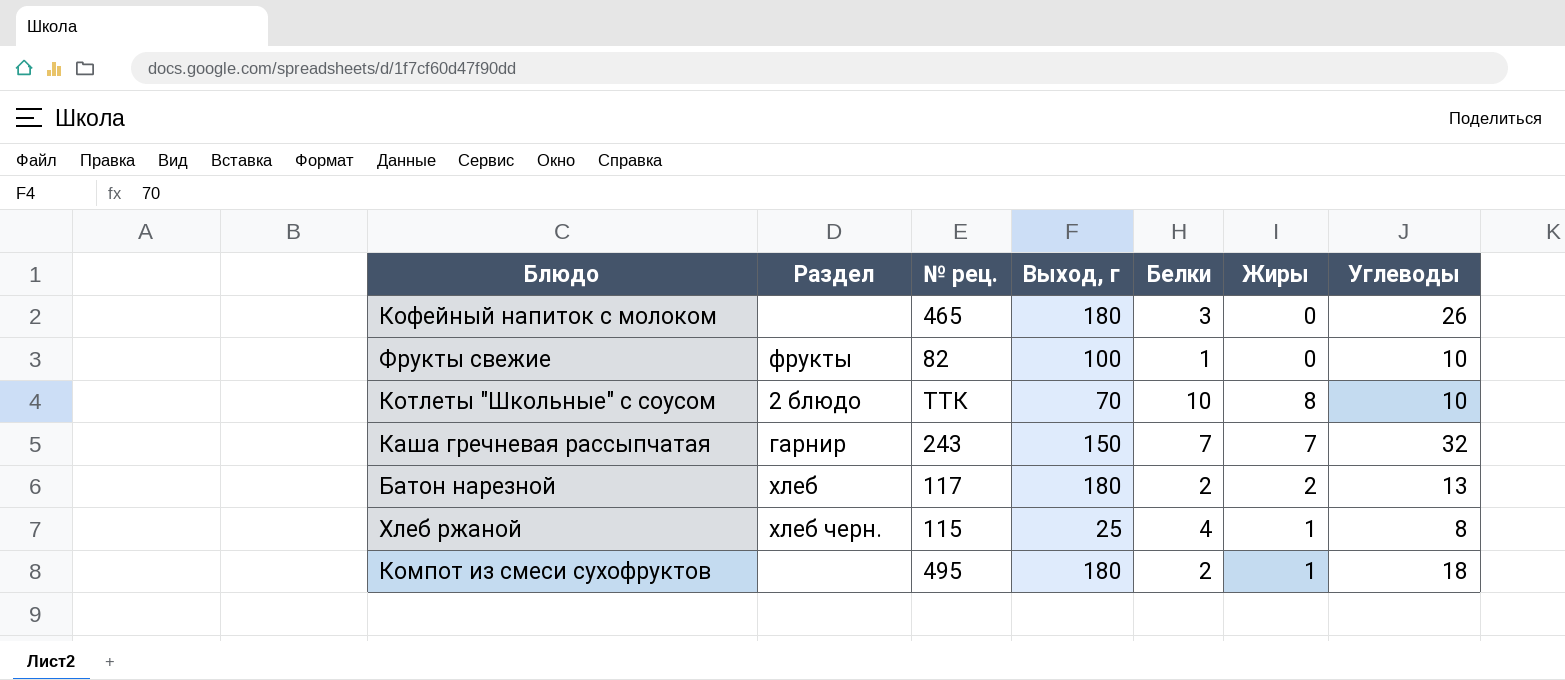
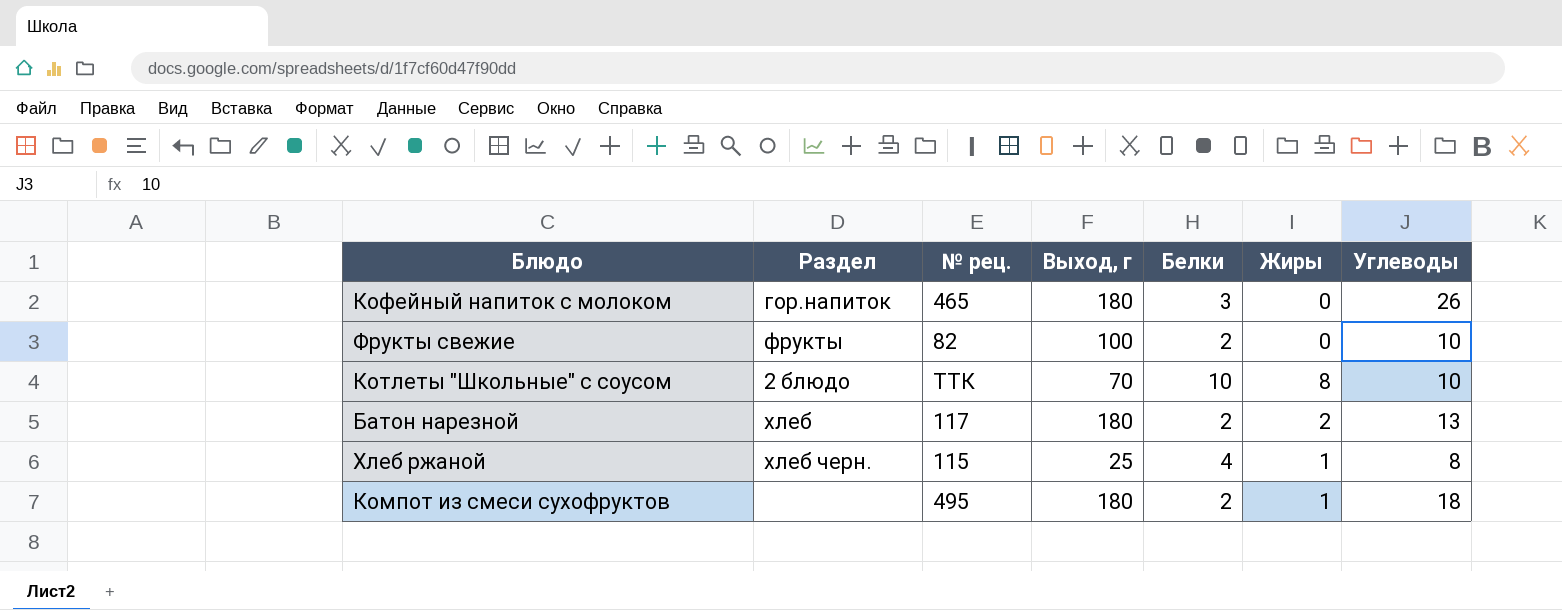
row Каша гречневая рассыпчатая: гарнир | 243 | 150 | 7 | 7 | 32 -> none
Кофейный напиток с молоком | Раздел: none -> гор.напиток
Фрукты свежие | Белки: 1 -> 2

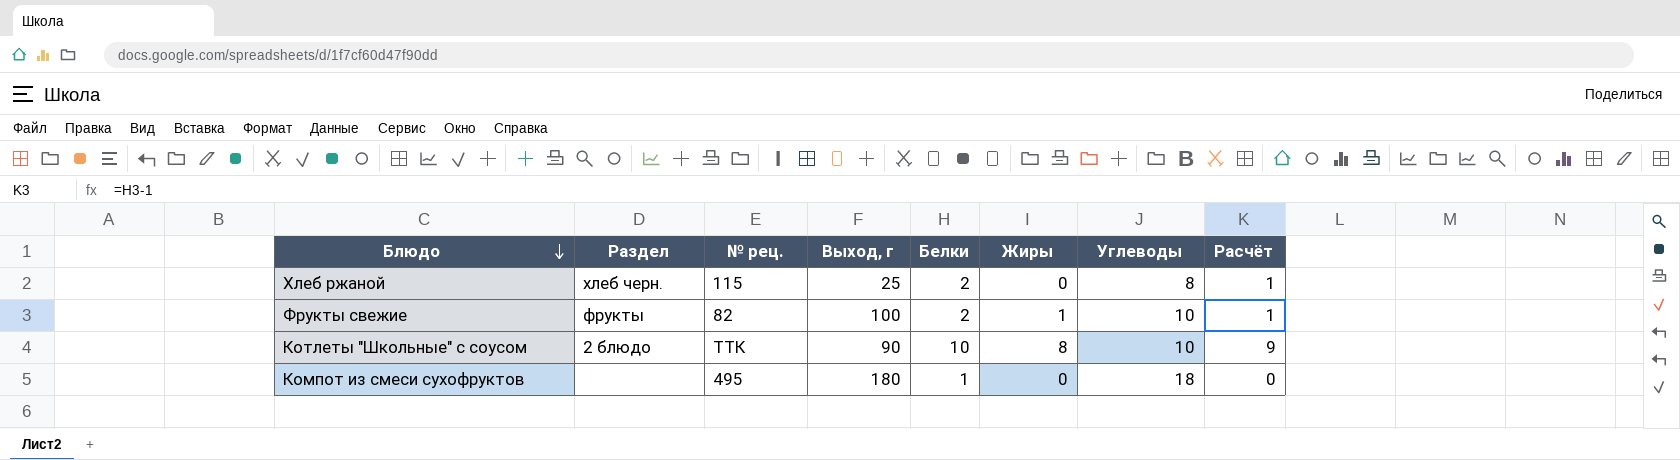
row order: none -> Блюдо descending
column Расчёт | formula: none -> [Белки] - 1
row Кофейный напиток с молоком: гор.напиток | 465 | 180 | 3 | 0 | 26 -> none
row Батон нарезной: хлеб | 117 | 180 | 2 | 2 | 13 -> none
Хлеб ржаной | Белки: 4 -> 2
Хлеб ржаной | Жиры: 1 -> 0
Фрукты свежие | Жиры: 0 -> 1
Котлеты "Школьные" с соусом | Выход, г: 70 -> 90
Компот из смеси сухофруктов | Белки: 2 -> 1
Компот из смеси сухофруктов | Жиры: 1 -> 0

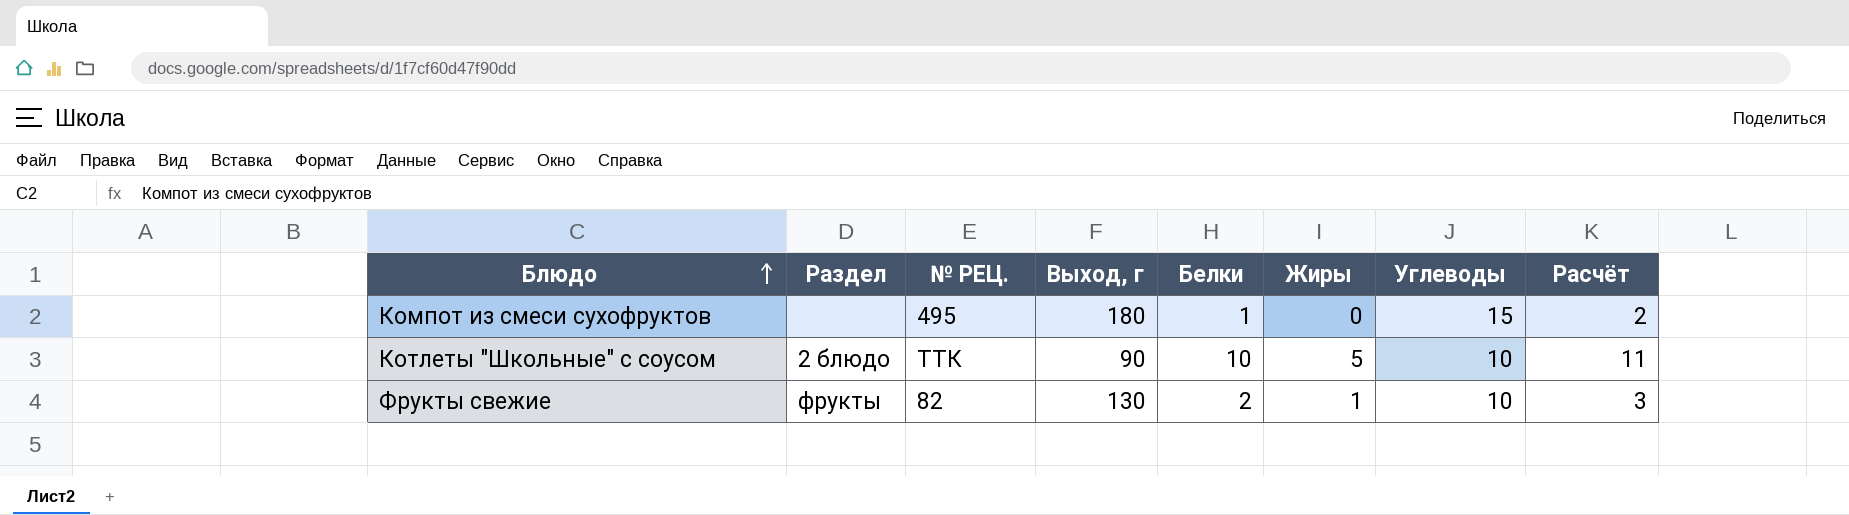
row order: Блюдо descending -> Блюдо ascending
column name: № рец. -> № РЕЦ.
column Расчёт | formula: [Белки] - 1 -> [Белки] + 1
row Хлеб ржаной: хлеб черн. | 115 | 25 | 2 | 0 | 8 | 1 -> none
Компот из смеси сухофруктов | Углеводы: 18 -> 15
Котлеты "Школьные" с соусом | Жиры: 8 -> 5
Фрукты свежие | Выход, г: 100 -> 130

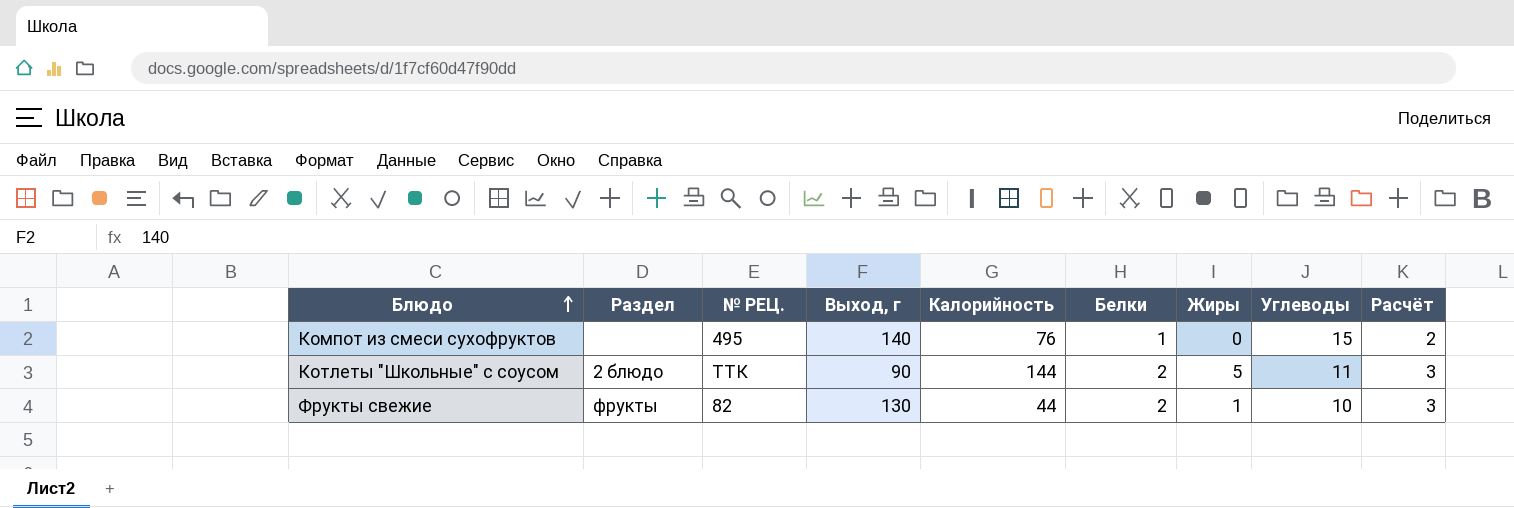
column Калорийность | position: none -> 5
Компот из смеси сухофруктов | Выход, г: 180 -> 140
Котлеты "Школьные" с соусом | Белки: 10 -> 2
Котлеты "Школьные" с соусом | Углеводы: 10 -> 11
Котлеты "Школьные" с соусом | Расчёт: 11 -> 3

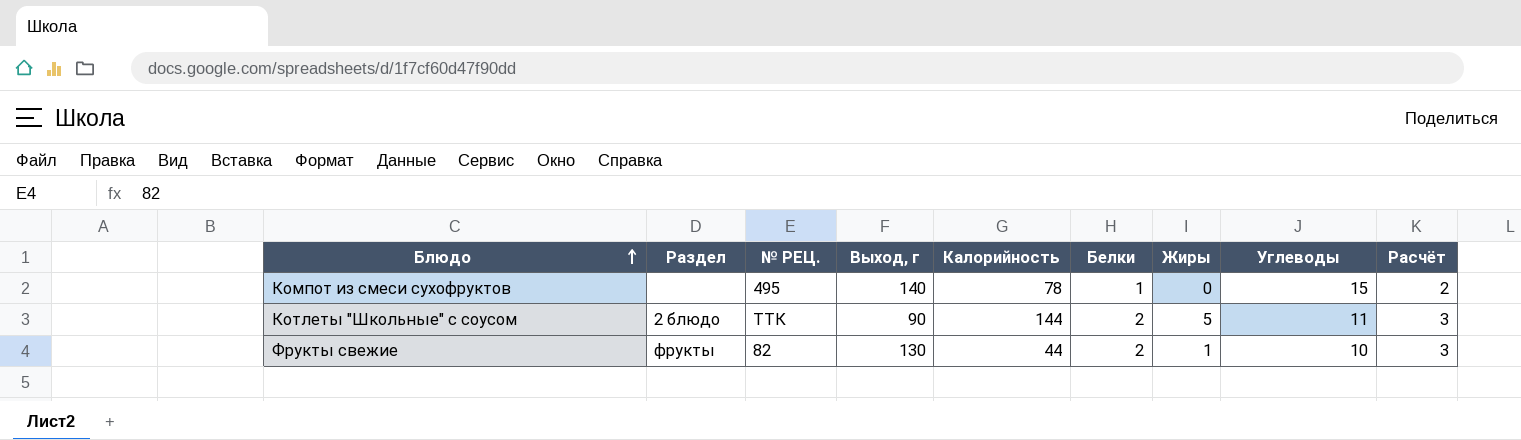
Компот из смеси сухофруктов | Калорийность: 76 -> 78

